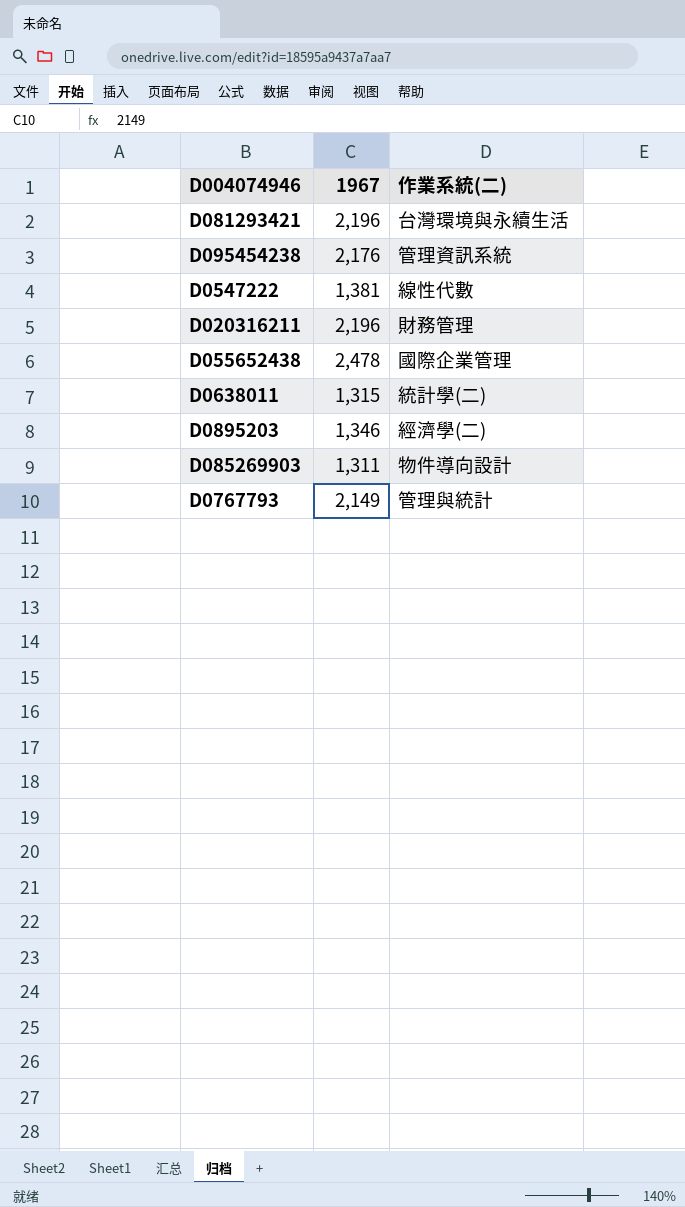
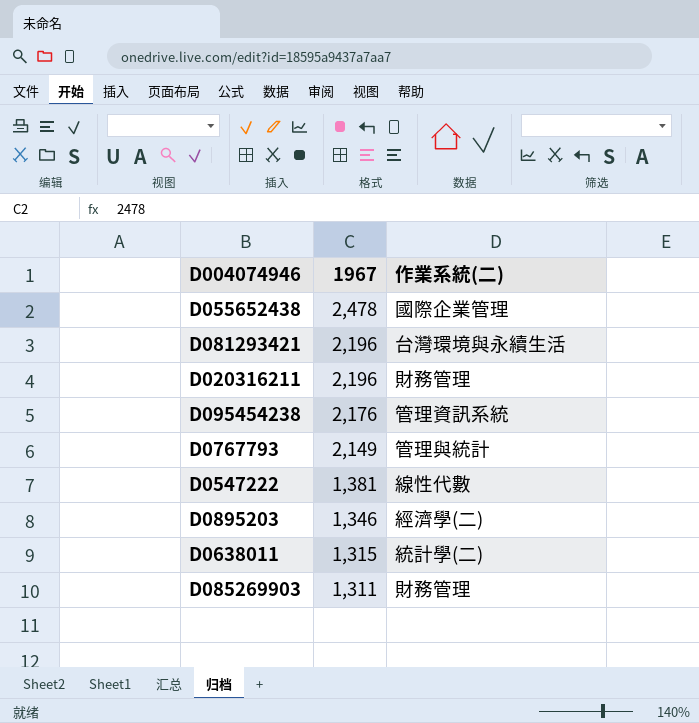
row order: none -> 1967 descending
D085269903 | 作業系統(二): 物件導向設計 -> 財務管理

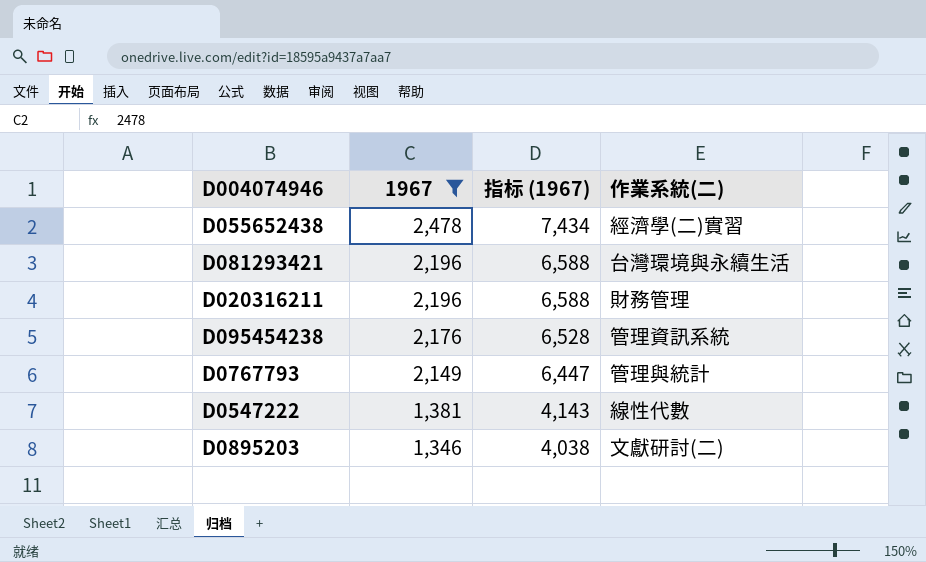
filter: none -> 1967 >= 1,346
column 指标 (1967) | formula: none -> [1967] * 3
D055652438 | 作業系統(二): 國際企業管理 -> 經濟學(二)實習
D0895203 | 作業系統(二): 經濟學(二) -> 文獻研討(二)

